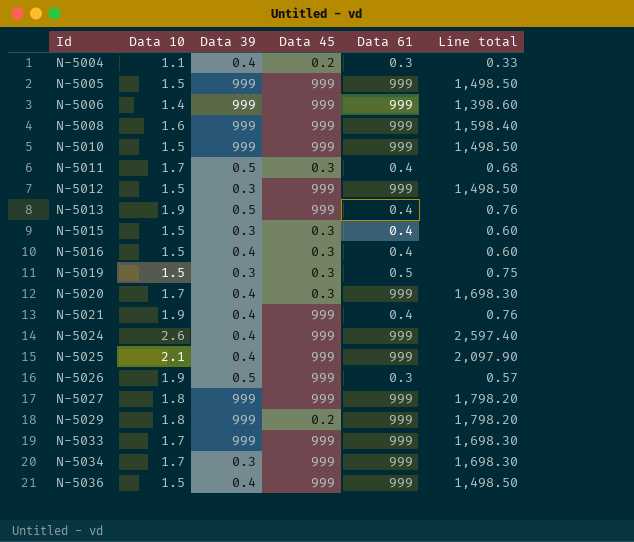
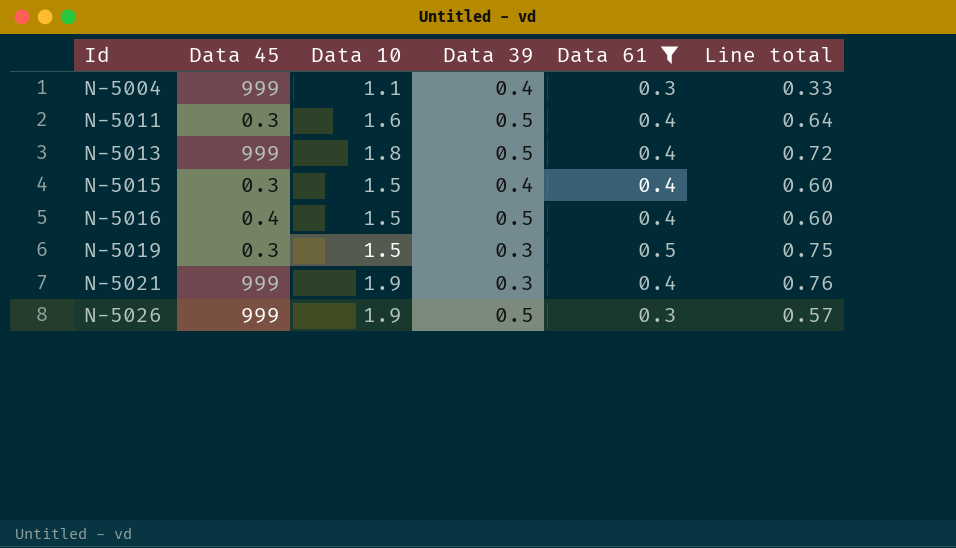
filter: none -> Data 61 != 999
column Data 45 | position: 4 -> 2
N-5004 | Data 45: 0.2 -> 999
N-5011 | Data 10: 1.7 -> 1.6
N-5011 | Line total: 0.68 -> 0.64
N-5013 | Data 10: 1.9 -> 1.8
N-5013 | Line total: 0.76 -> 0.72
N-5015 | Data 39: 0.3 -> 0.4
N-5016 | Data 45: 0.3 -> 0.4
N-5016 | Data 39: 0.4 -> 0.5
N-5021 | Data 39: 0.4 -> 0.3

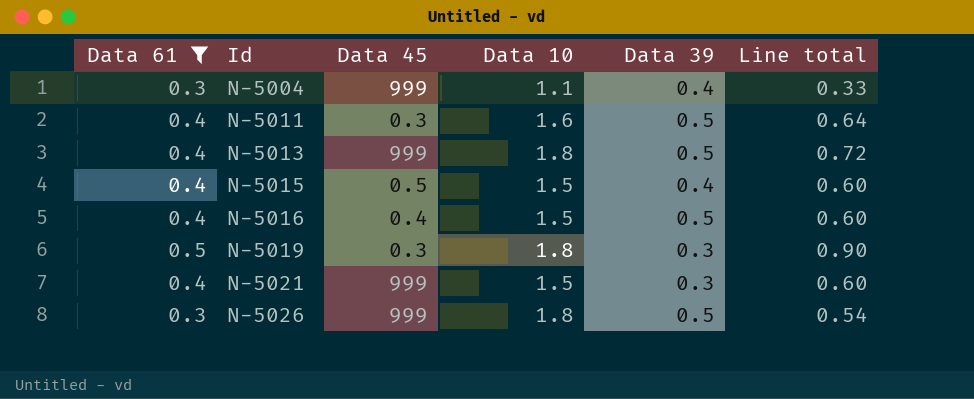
column Data 61 | position: 5 -> 1
N-5015 | Data 45: 0.3 -> 0.5
N-5019 | Data 10: 1.5 -> 1.8
N-5019 | Line total: 0.75 -> 0.90
N-5021 | Data 10: 1.9 -> 1.5
N-5021 | Line total: 0.76 -> 0.60
N-5026 | Data 10: 1.9 -> 1.8
N-5026 | Line total: 0.57 -> 0.54

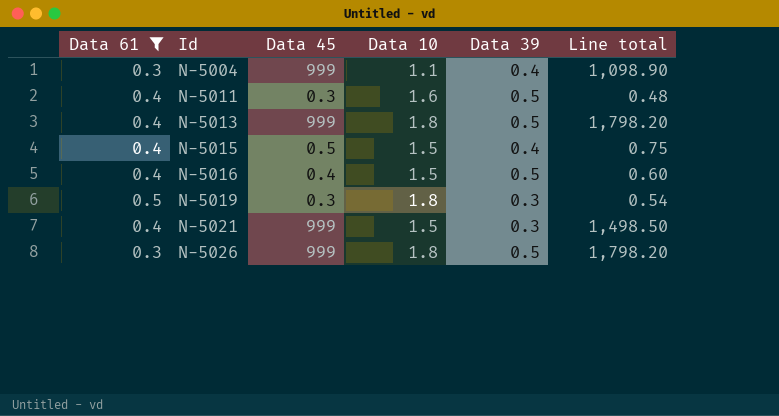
column Line total | formula: [Data 61] * [Data 10] -> [Data 45] * [Data 10]

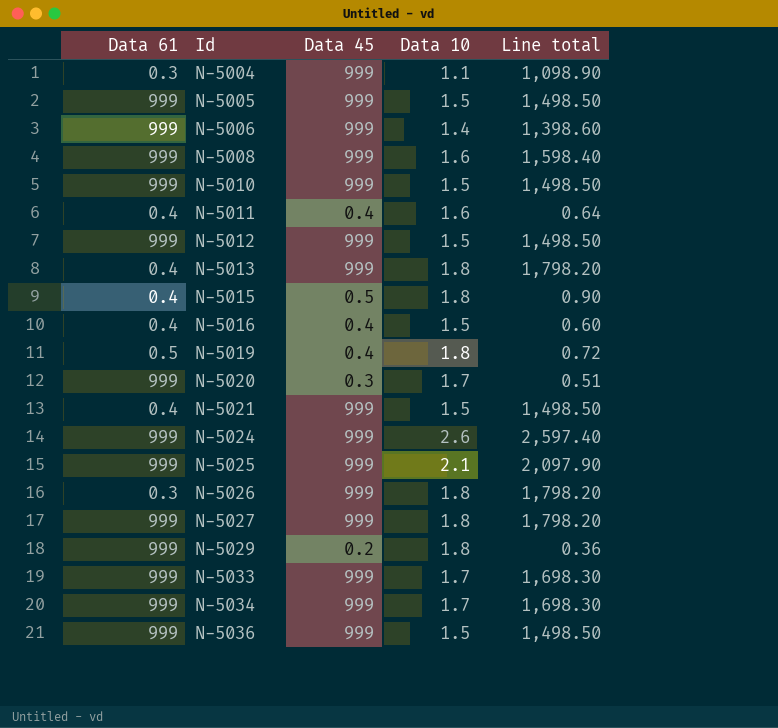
filter: Data 61 != 999 -> none
column Data 39 | position: 5 -> none
N-5011 | Data 45: 0.3 -> 0.4
N-5011 | Line total: 0.48 -> 0.64
N-5015 | Data 10: 1.5 -> 1.8
N-5015 | Line total: 0.75 -> 0.90
N-5019 | Data 45: 0.3 -> 0.4
N-5019 | Line total: 0.54 -> 0.72

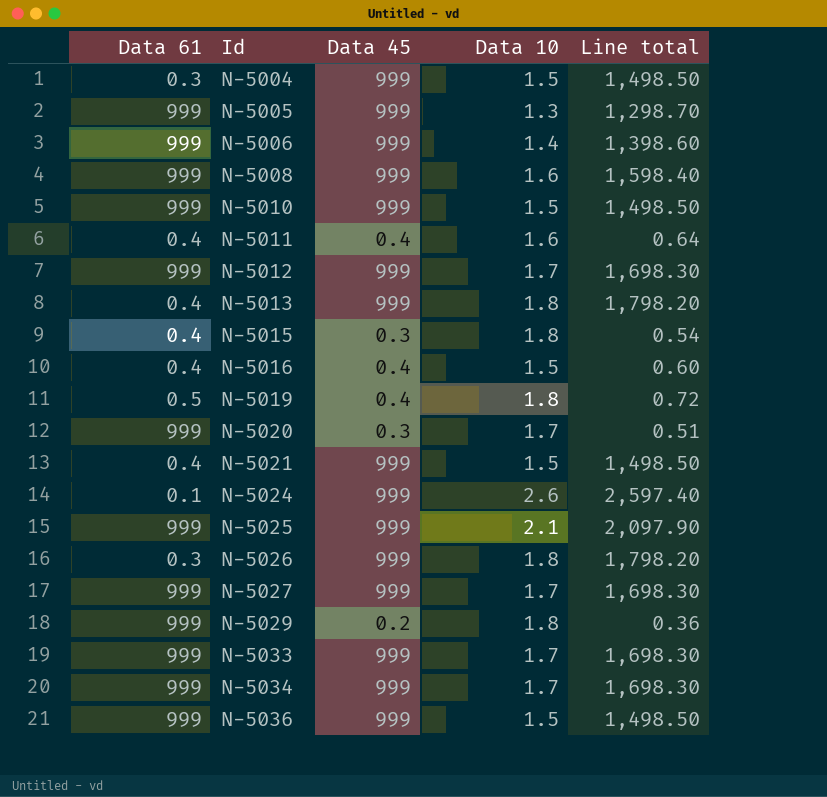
N-5004 | Data 10: 1.1 -> 1.5
N-5004 | Line total: 1,098.90 -> 1,498.50
N-5005 | Data 10: 1.5 -> 1.3
N-5005 | Line total: 1,498.50 -> 1,298.70
N-5012 | Data 10: 1.5 -> 1.7
N-5012 | Line total: 1,498.50 -> 1,698.30
N-5015 | Data 45: 0.5 -> 0.3
N-5015 | Line total: 0.90 -> 0.54
N-5024 | Data 61: 999 -> 0.1
N-5027 | Data 10: 1.8 -> 1.7
N-5027 | Line total: 1,798.20 -> 1,698.30

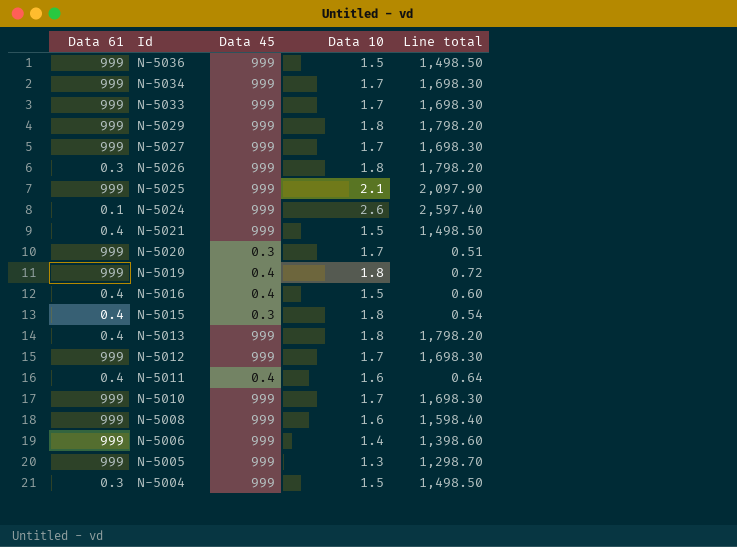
row order: Id ascending -> Id descending
N-5029 | Data 45: 0.2 -> 999
N-5029 | Line total: 0.36 -> 1,798.20
N-5019 | Data 61: 0.5 -> 999
N-5010 | Data 10: 1.5 -> 1.7
N-5010 | Line total: 1,498.50 -> 1,698.30

